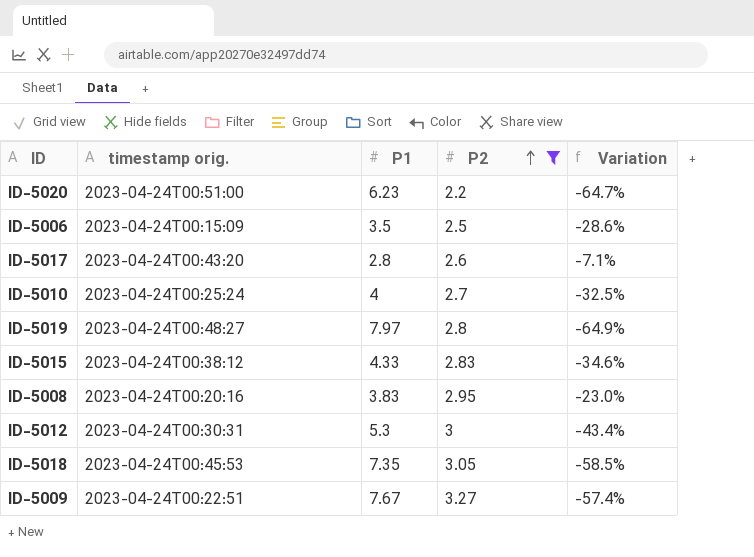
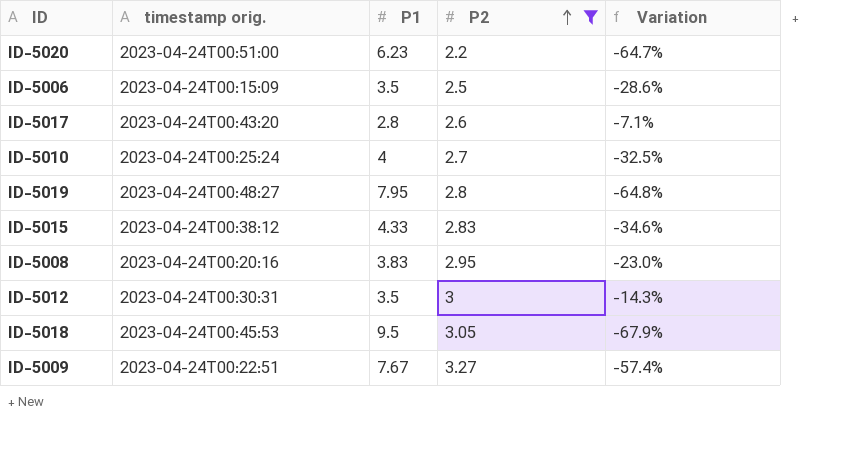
ID-5019 | P1: 7.97 -> 7.95
ID-5019 | Variation: -64.9% -> -64.8%
ID-5012 | P1: 5.3 -> 3.5
ID-5012 | Variation: -43.4% -> -14.3%
ID-5018 | P1: 7.35 -> 9.5
ID-5018 | Variation: -58.5% -> -67.9%

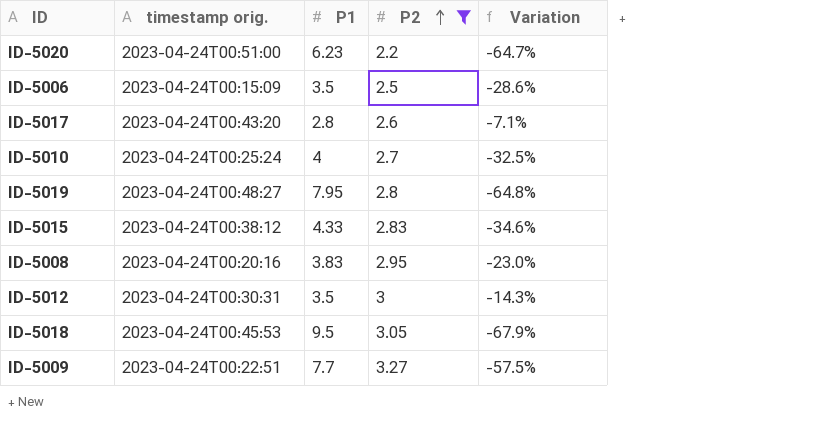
ID-5009 | P1: 7.67 -> 7.7
ID-5009 | Variation: -57.4% -> -57.5%

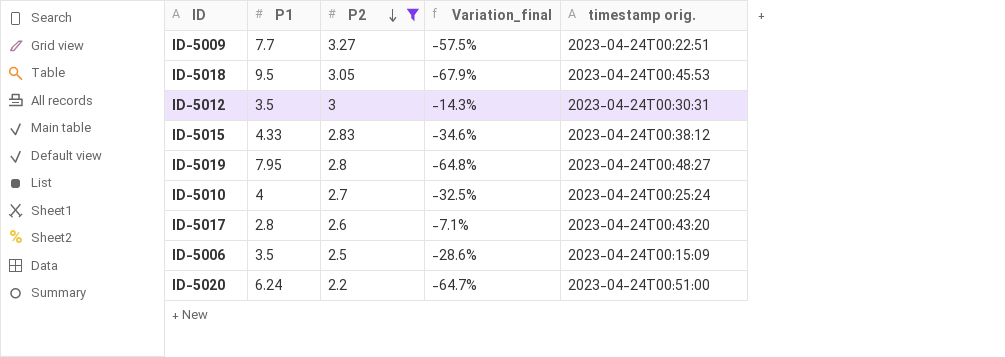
row order: P2 ascending -> P2 descending
column name: Variation -> Variation_final
column timestamp orig. | position: 2 -> 5
row ID-5008: 2023-04-24T00:20:16 | 3.83 | 2.95 | -23.0% -> none
ID-5020 | P1: 6.23 -> 6.24

